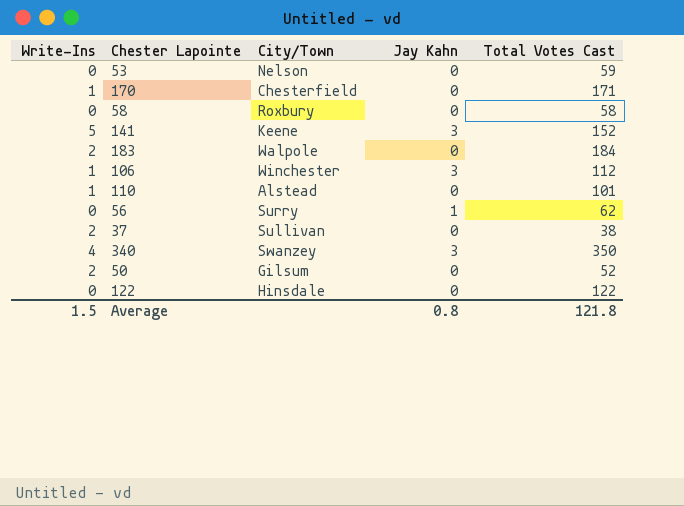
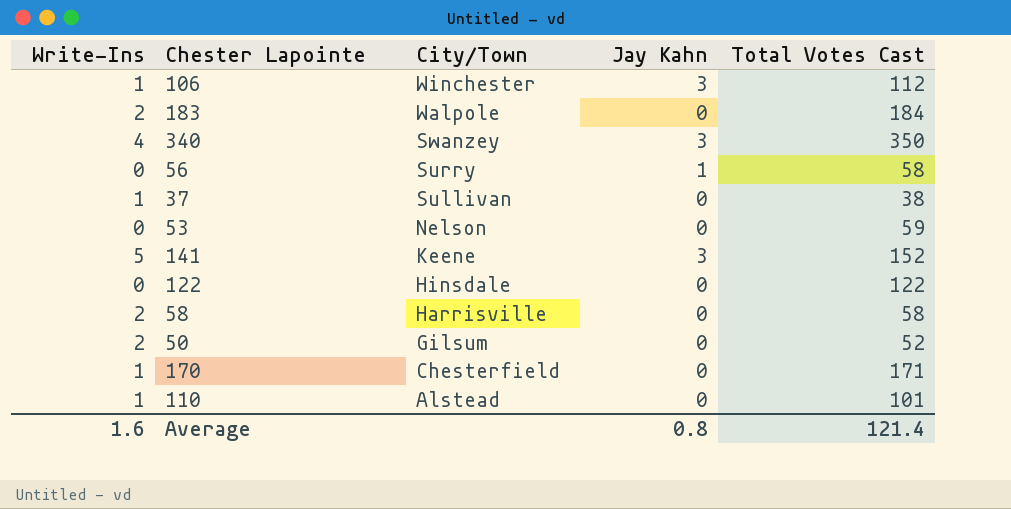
row order: none -> City/Town descending
56 | Total Votes Cast: 62 -> 58
37 | Write-Ins: 2 -> 1
58 | Write-Ins: 0 -> 2
58 | City/Town: Roxbury -> Harrisville
Average | Write-Ins: 1.5 -> 1.6
Average | Total Votes Cast: 121.8 -> 121.4

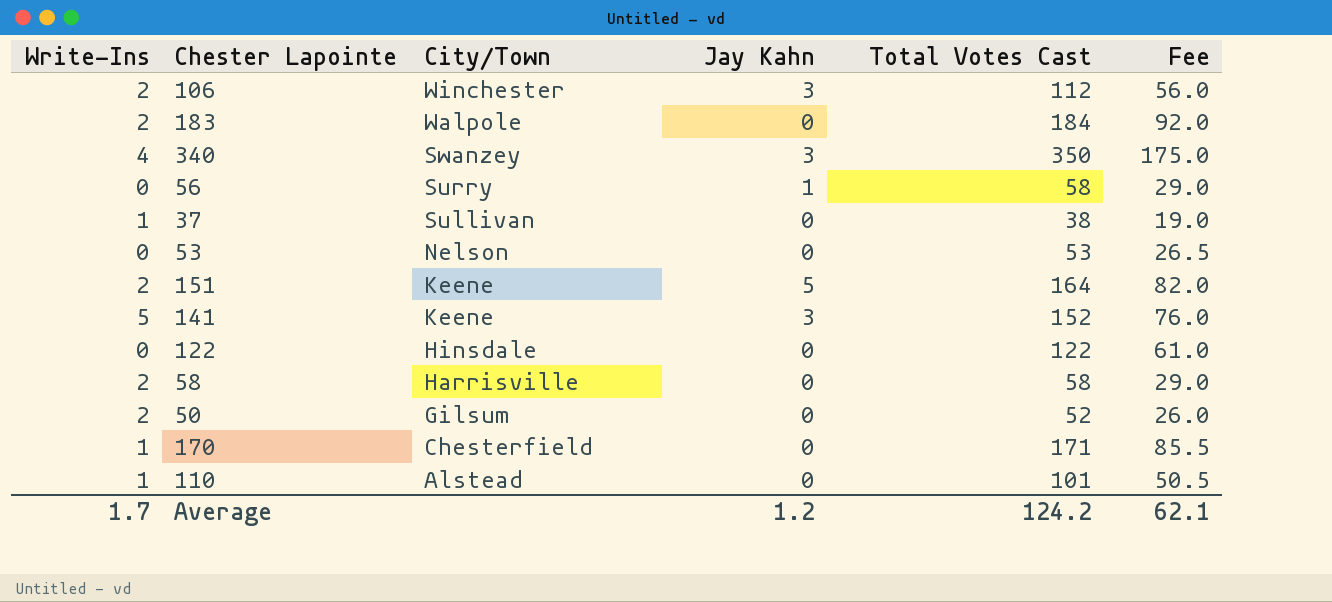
column Fee | formula: none -> [Total Votes Cast] * 0.5
106 | Write-Ins: 1 -> 2
53 | Total Votes Cast: 59 -> 53
row 151: none -> 2 | Keene | 5 | 164 | 82.0
Average | Write-Ins: 1.6 -> 1.7
Average | Jay Kahn: 0.8 -> 1.2
Average | Total Votes Cast: 121.4 -> 124.2

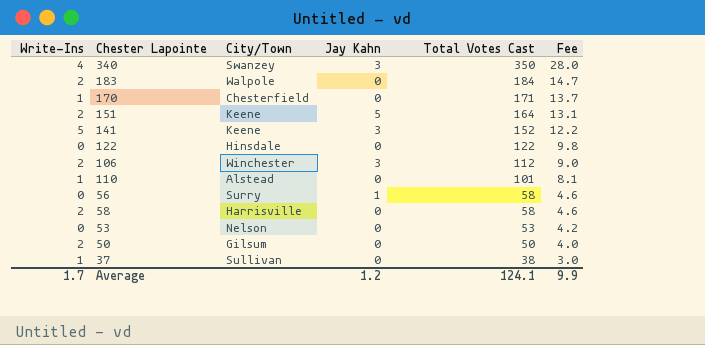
row order: City/Town descending -> Total Votes Cast descending
column Fee | formula: [Total Votes Cast] * 0.5 -> [Total Votes Cast] * 0.08
50 | Total Votes Cast: 52 -> 50
Average | Total Votes Cast: 124.2 -> 124.1
Average | Fee: 62.1 -> 9.9

